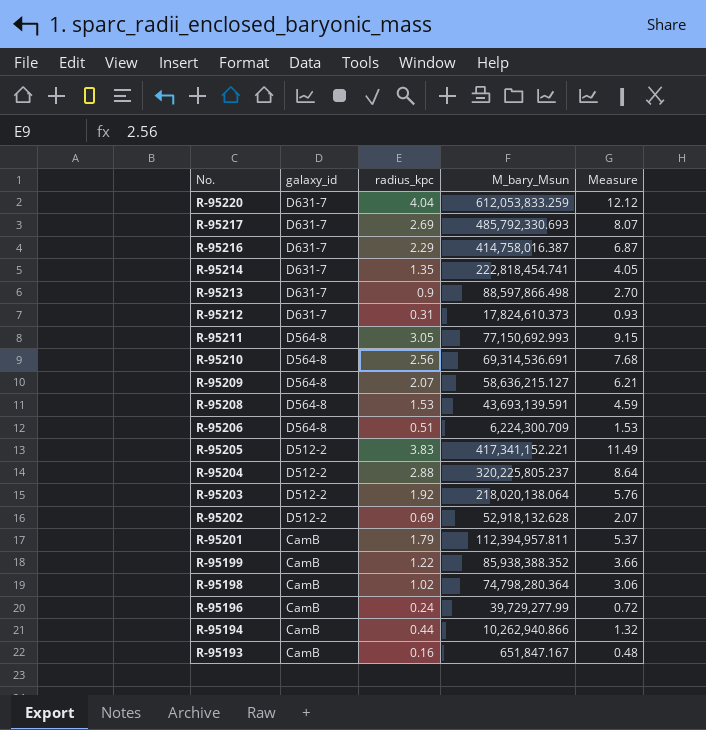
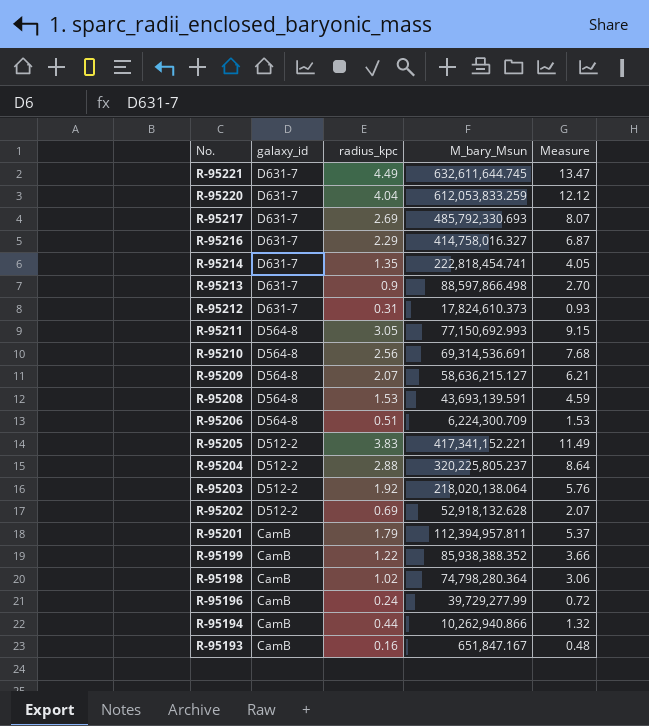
row R-95221: none -> D631-7 | 4.49 | 632,611,644.745 | 13.47
R-95216 | M_bary_Msun: 414,758,016.387 -> 414,758,016.327

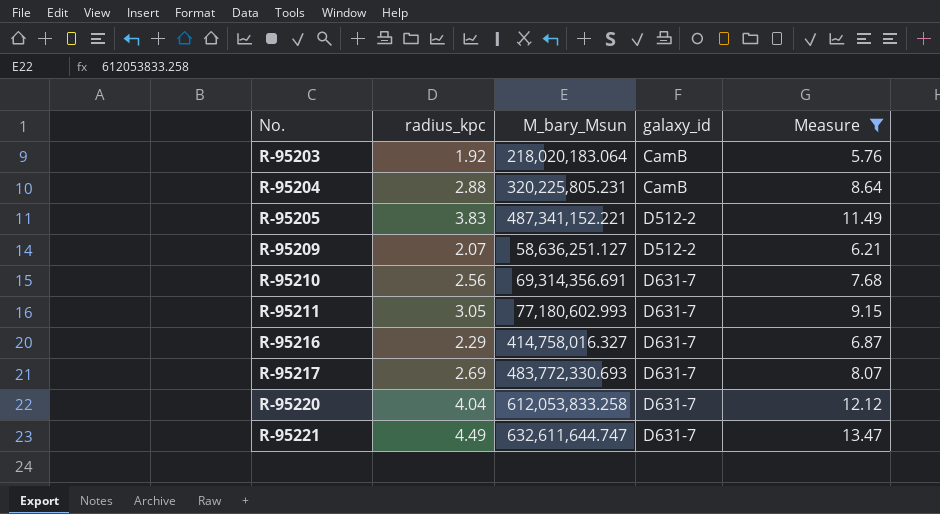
filter: none -> Measure >= 5.76
row order: No. descending -> No. ascending
column galaxy_id | position: 2 -> 4
R-95203 | M_bary_Msun: 218,020,138.064 -> 218,020,183.064
R-95203 | galaxy_id: D512-2 -> CamB
R-95204 | M_bary_Msun: 320,225,805.237 -> 320,225,805.231
R-95204 | galaxy_id: D512-2 -> CamB
R-95205 | M_bary_Msun: 417,341,152.221 -> 487,341,152.221
R-95209 | M_bary_Msun: 58,636,215.127 -> 58,636,251.127
R-95209 | galaxy_id: D564-8 -> D512-2
R-95210 | M_bary_Msun: 69,314,536.691 -> 69,314,356.691
R-95210 | galaxy_id: D564-8 -> D631-7
R-95211 | M_bary_Msun: 77,150,692.993 -> 77,180,602.993
R-95211 | galaxy_id: D564-8 -> D631-7
R-95217 | M_bary_Msun: 485,792,330.693 -> 483,772,330.693
R-95220 | M_bary_Msun: 612,053,833.259 -> 612,053,833.258
R-95221 | M_bary_Msun: 632,611,644.745 -> 632,611,644.747

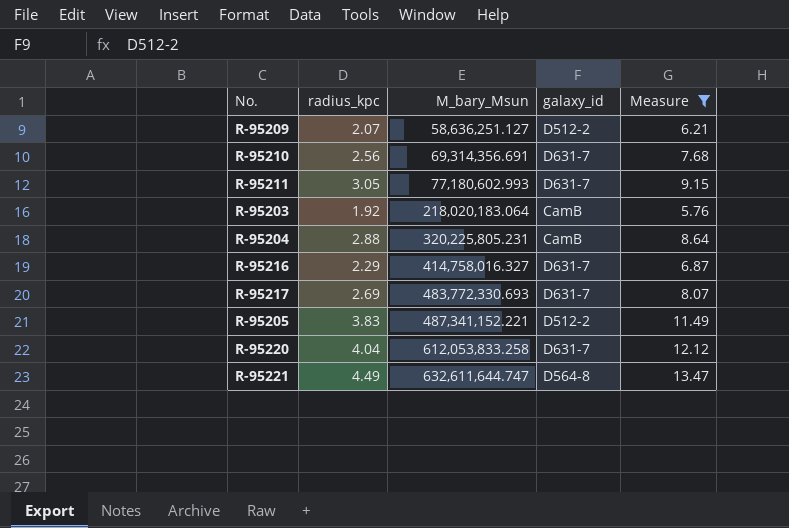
row order: No. ascending -> M_bary_Msun ascending
R-95221 | galaxy_id: D631-7 -> D564-8

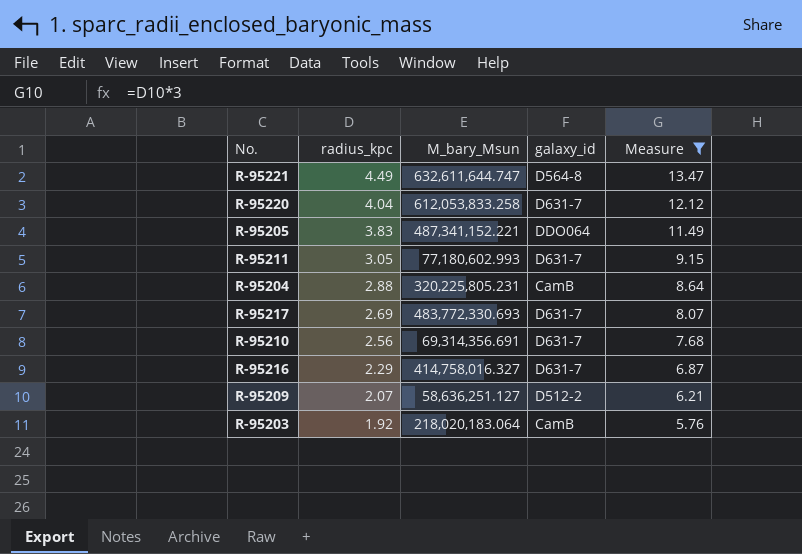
row order: M_bary_Msun ascending -> radius_kpc descending
R-95205 | galaxy_id: D512-2 -> DDO064

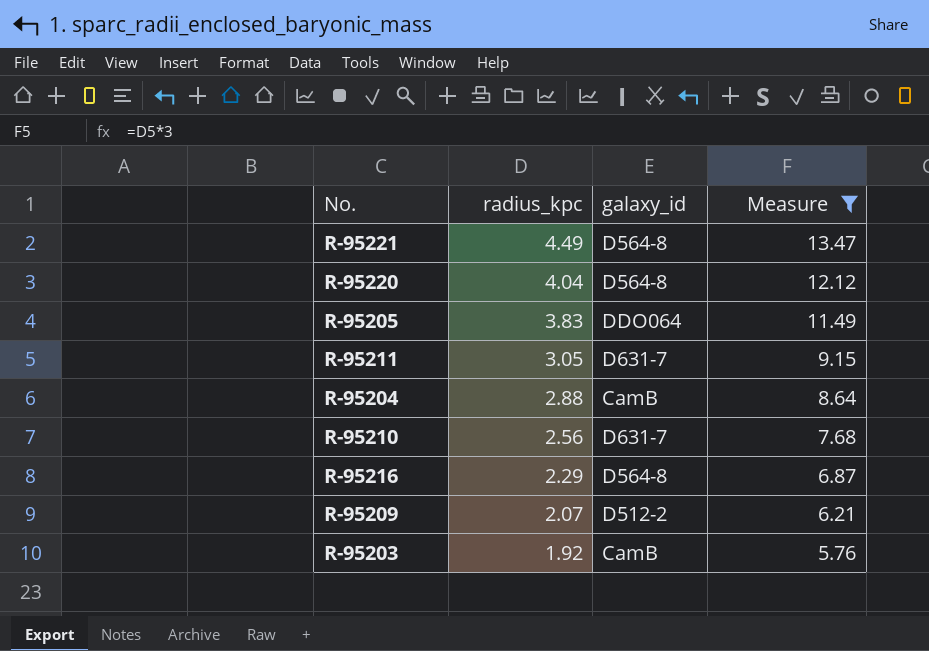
column M_bary_Msun | position: 3 -> none
row R-95217: 2.69 | 483,772,330.693 | D631-7 | 8.07 -> none
R-95220 | galaxy_id: D631-7 -> D564-8
R-95216 | galaxy_id: D631-7 -> D564-8

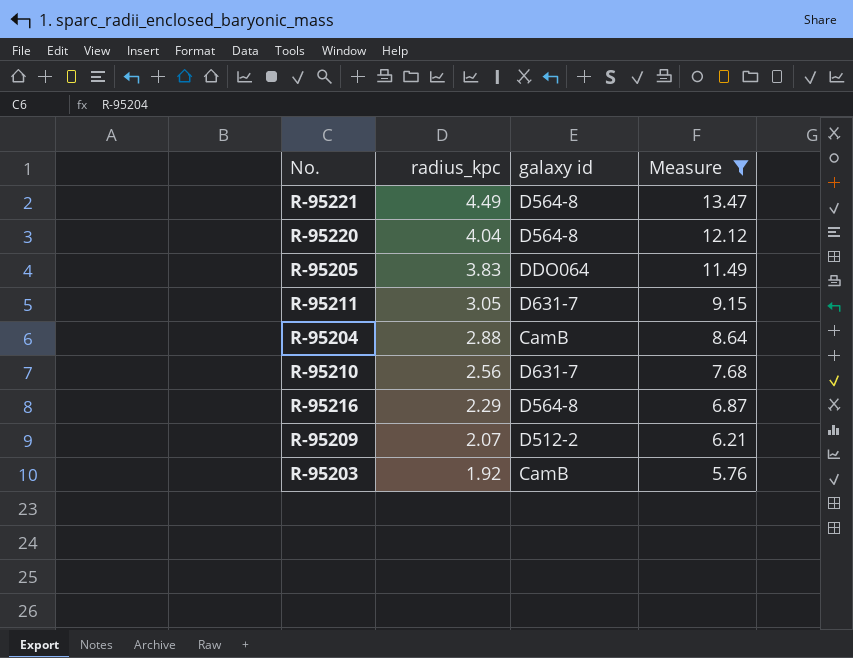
column name: galaxy_id -> galaxy id

